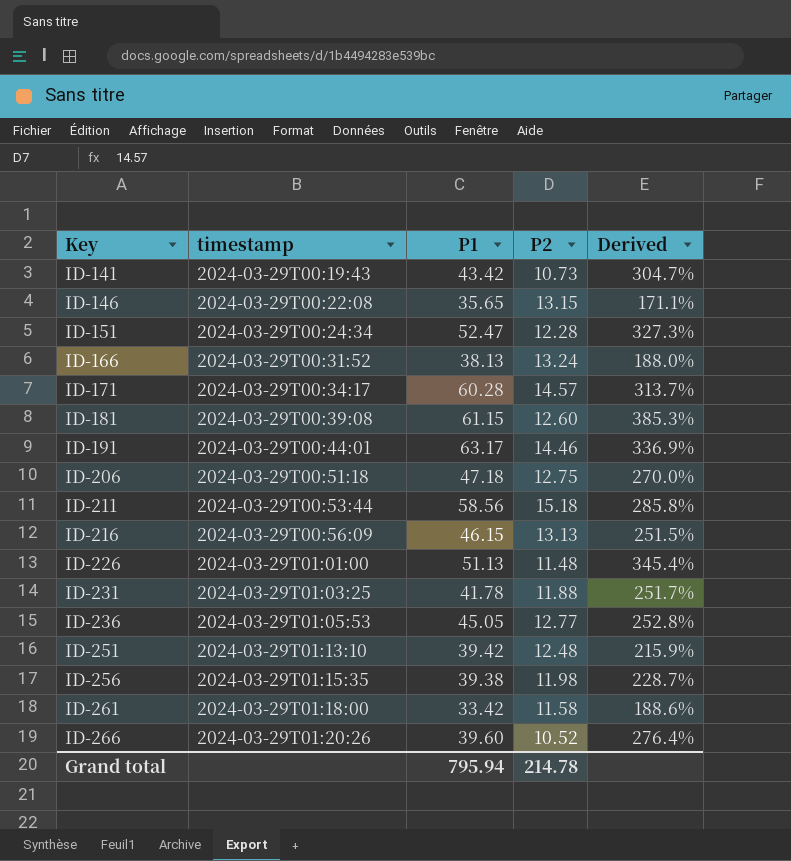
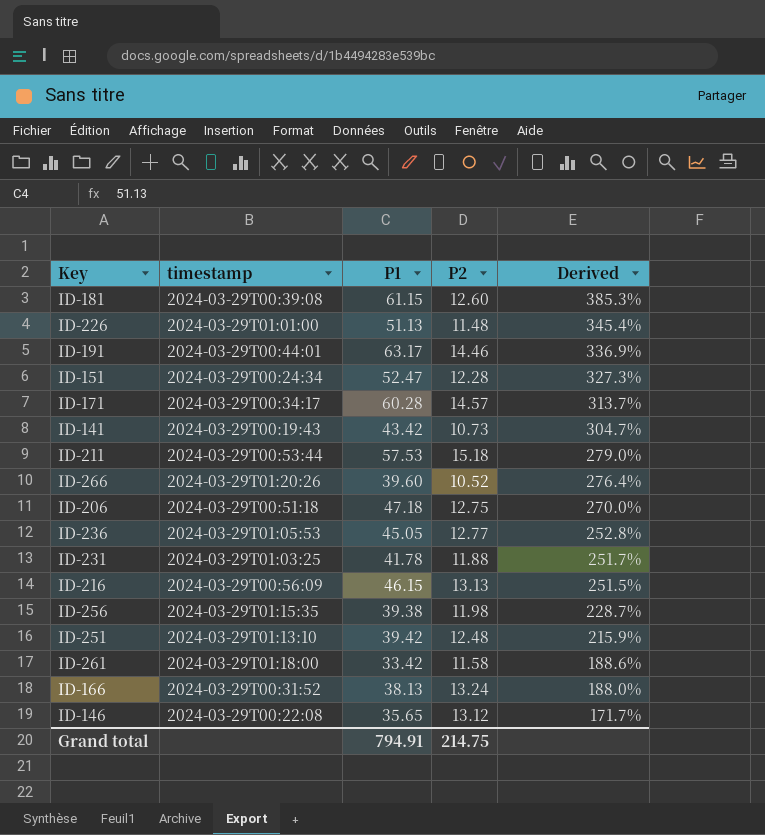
row order: Key ascending -> Derived descending
ID-211 | P1: 58.56 -> 57.53
ID-211 | Derived: 285.8% -> 279.0%
ID-146 | P2: 13.15 -> 13.12
ID-146 | Derived: 171.1% -> 171.7%
Grand total | P1: 795.94 -> 794.91
Grand total | P2: 214.78 -> 214.75

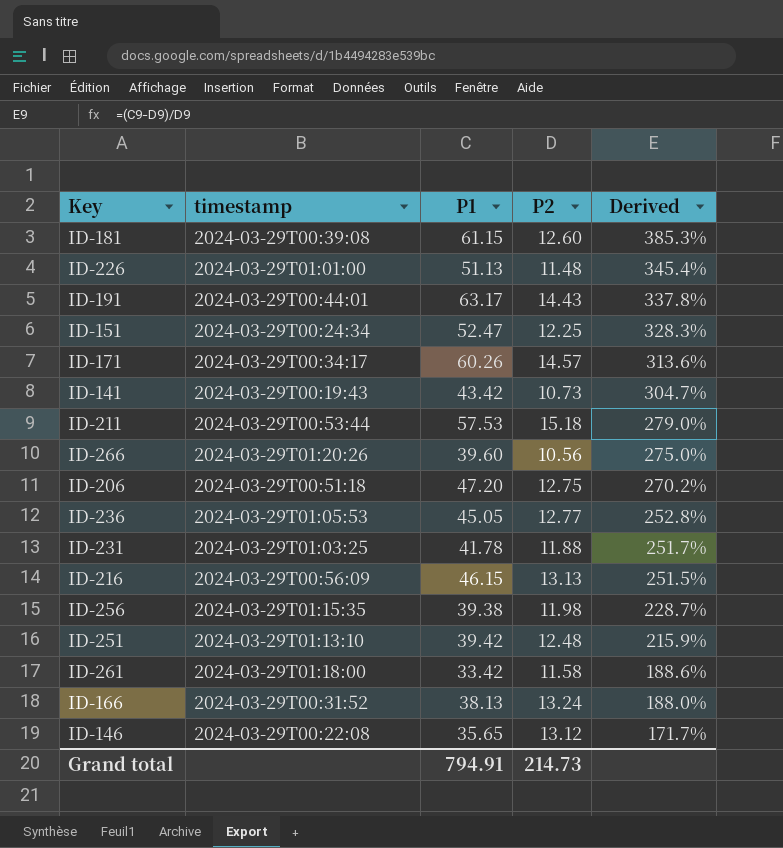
ID-191 | P2: 14.46 -> 14.43
ID-191 | Derived: 336.9% -> 337.8%
ID-151 | P2: 12.28 -> 12.25
ID-151 | Derived: 327.3% -> 328.3%
ID-171 | P1: 60.28 -> 60.26
ID-171 | Derived: 313.7% -> 313.6%
ID-266 | P2: 10.52 -> 10.56
ID-266 | Derived: 276.4% -> 275.0%
ID-206 | P1: 47.18 -> 47.20
ID-206 | Derived: 270.0% -> 270.2%
Grand total | P2: 214.75 -> 214.73

